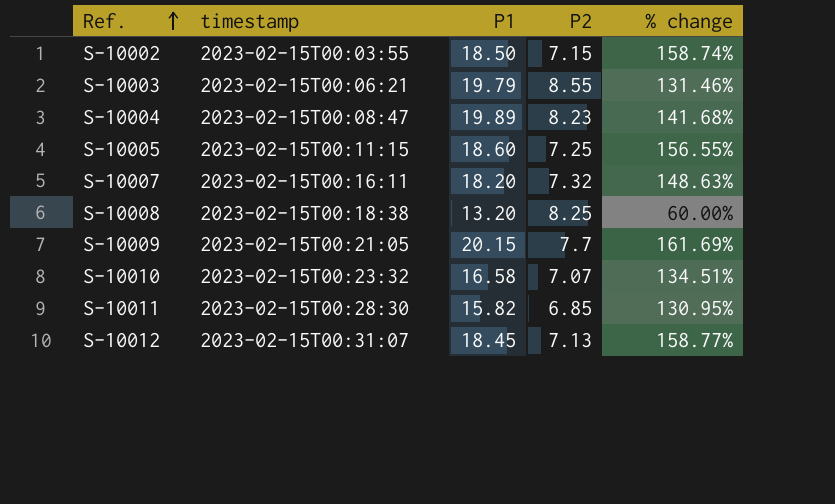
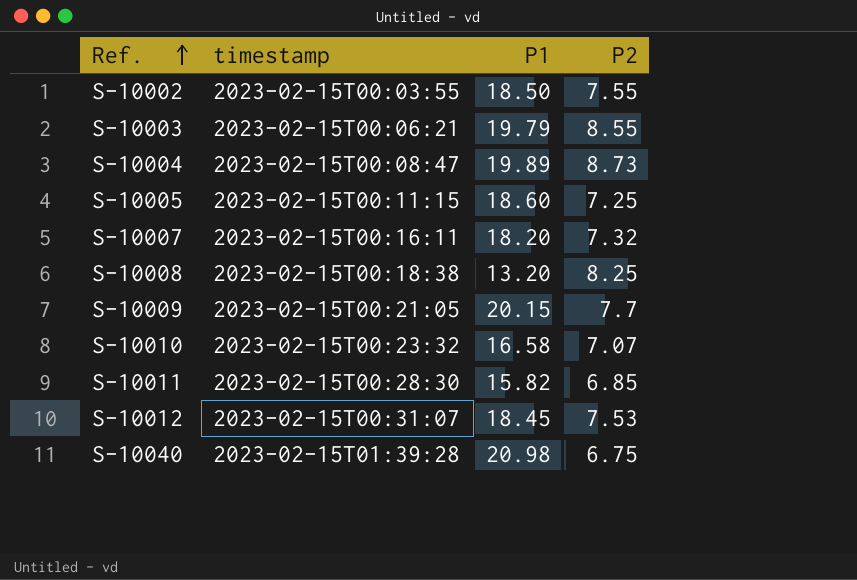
column % change | formula: ([P1] - [P2]) / [P2] -> none
S-10002 | P2: 7.15 -> 7.55
S-10004 | P2: 8.23 -> 8.73
S-10012 | P2: 7.13 -> 7.53
row S-10040: none -> 2023-02-15T01:39:28 | 20.98 | 6.75

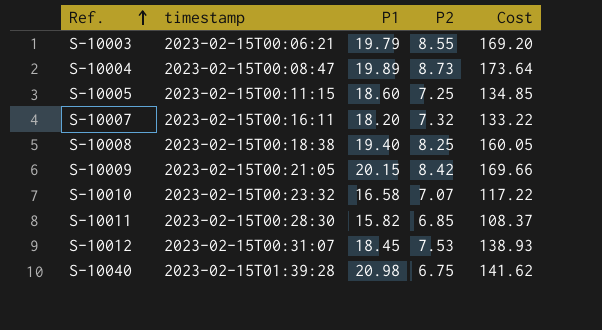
column Cost | formula: none -> [P1] * [P2]
row S-10002: 2023-02-15T00:03:55 | 18.50 | 7.55 -> none
S-10008 | P1: 13.20 -> 19.40
S-10009 | P2: 7.7 -> 8.42

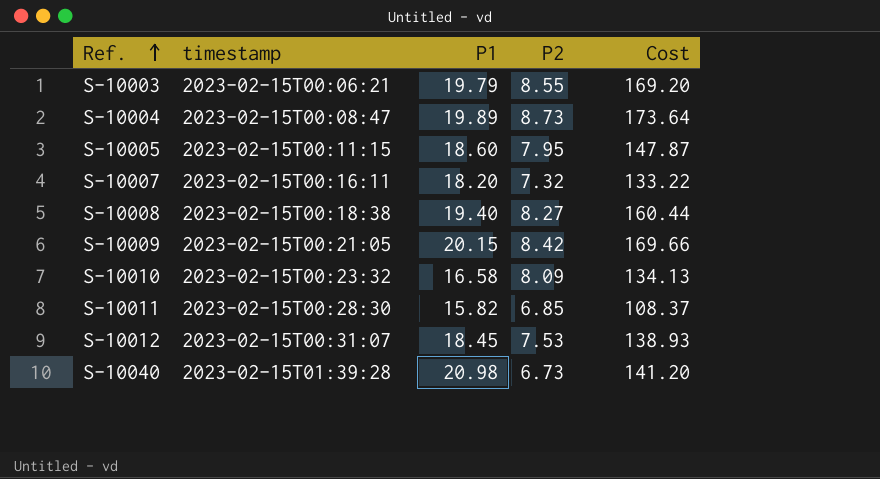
S-10005 | P2: 7.25 -> 7.95
S-10005 | Cost: 134.85 -> 147.87
S-10008 | P2: 8.25 -> 8.27
S-10008 | Cost: 160.05 -> 160.44
S-10010 | P2: 7.07 -> 8.09
S-10010 | Cost: 117.22 -> 134.13
S-10040 | P2: 6.75 -> 6.73
S-10040 | Cost: 141.62 -> 141.20

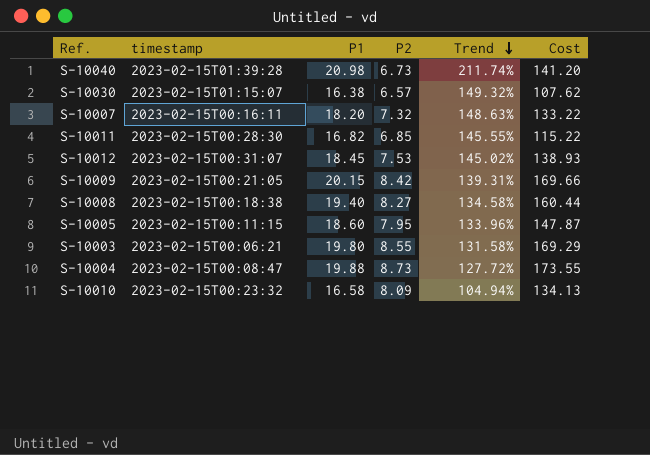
row order: Ref. ascending -> Trend descending
column Trend | formula: none -> ([P1] - [P2]) / [P2]
row S-10030: none -> 2023-02-15T01:15:07 | 16.38 | 6.57 | 149.32% | 107.62
S-10011 | P1: 15.82 -> 16.82
S-10011 | Cost: 108.37 -> 115.22
S-10003 | P1: 19.79 -> 19.80
S-10003 | Cost: 169.20 -> 169.29
S-10004 | P1: 19.89 -> 19.88
S-10004 | Cost: 173.64 -> 173.55

